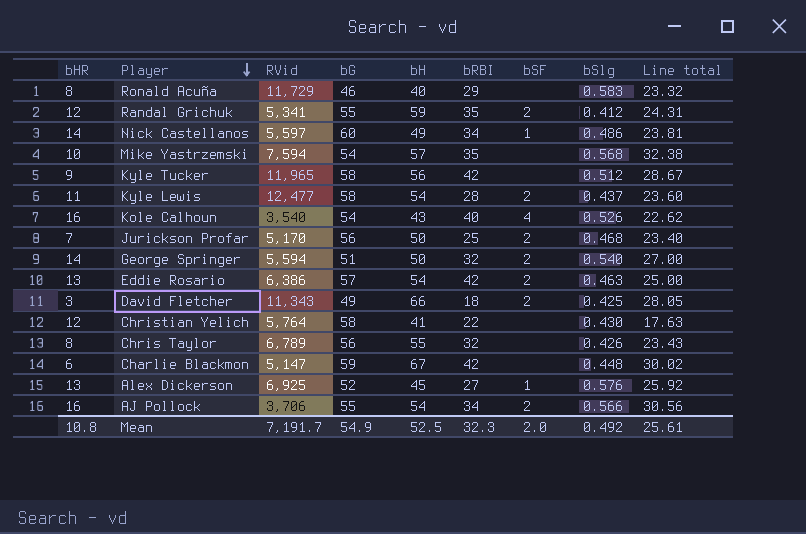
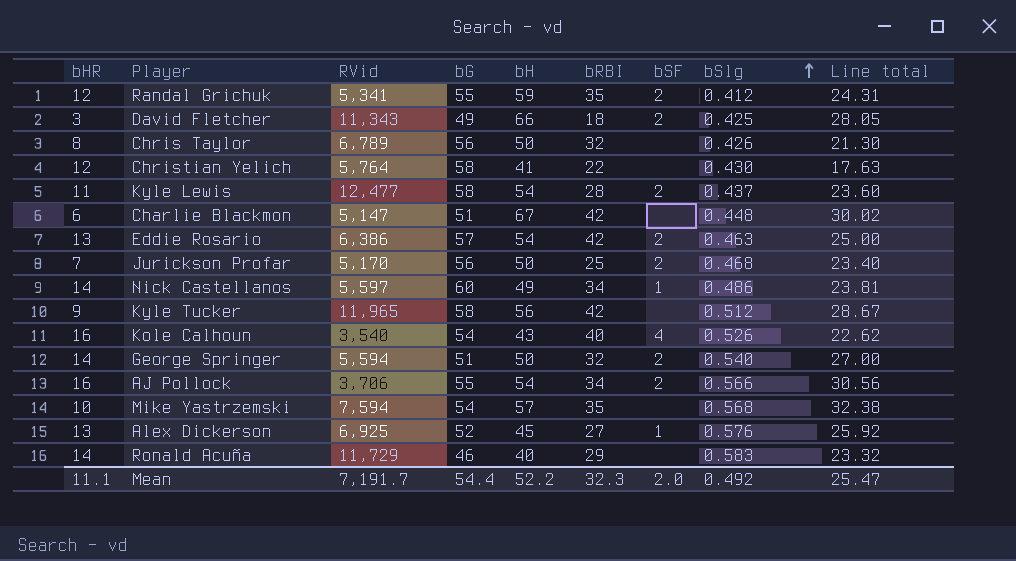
row order: Player descending -> bSlg ascending
Chris Taylor | bH: 55 -> 50
Chris Taylor | Line total: 23.43 -> 21.30
Charlie Blackmon | bG: 59 -> 51
Ronald Acuña | bHR: 8 -> 14
Mean | bHR: 10.8 -> 11.1
Mean | bG: 54.9 -> 54.4
Mean | bH: 52.5 -> 52.2
Mean | Line total: 25.61 -> 25.47

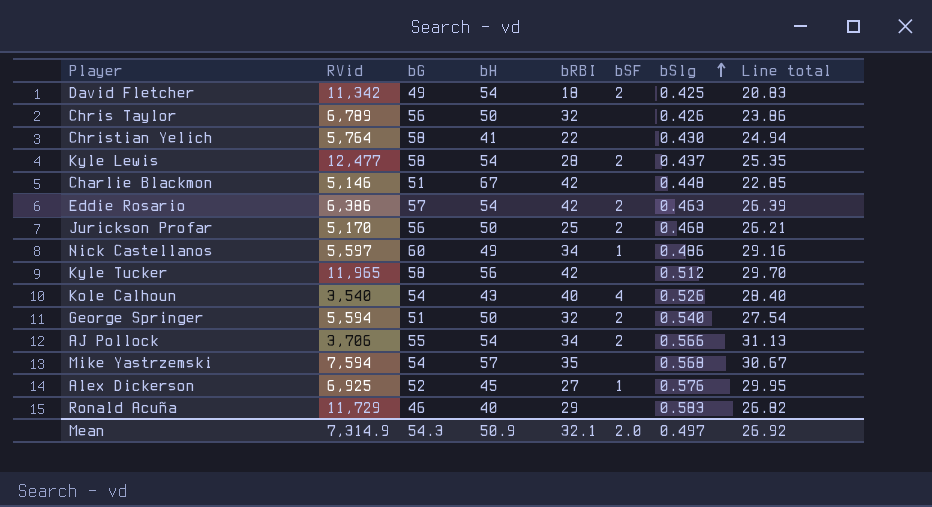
column bHR | position: 1 -> none
column Line total | formula: [bH] * [bSlg] -> [bG] * [bSlg]
row Randal Grichuk: 12 | 5,341 | 55 | 59 | 35 | 2 | 0.412 | 24.31 -> none
David Fletcher | RVid: 11,343 -> 11,342
David Fletcher | bH: 66 -> 54
Charlie Blackmon | RVid: 5,147 -> 5,146
Mean | RVid: 7,191.7 -> 7,314.9
Mean | bG: 54.4 -> 54.3
Mean | bH: 52.2 -> 50.9
Mean | bRBI: 32.3 -> 32.1
Mean | bSlg: 0.492 -> 0.497
Mean | Line total: 25.47 -> 26.92

